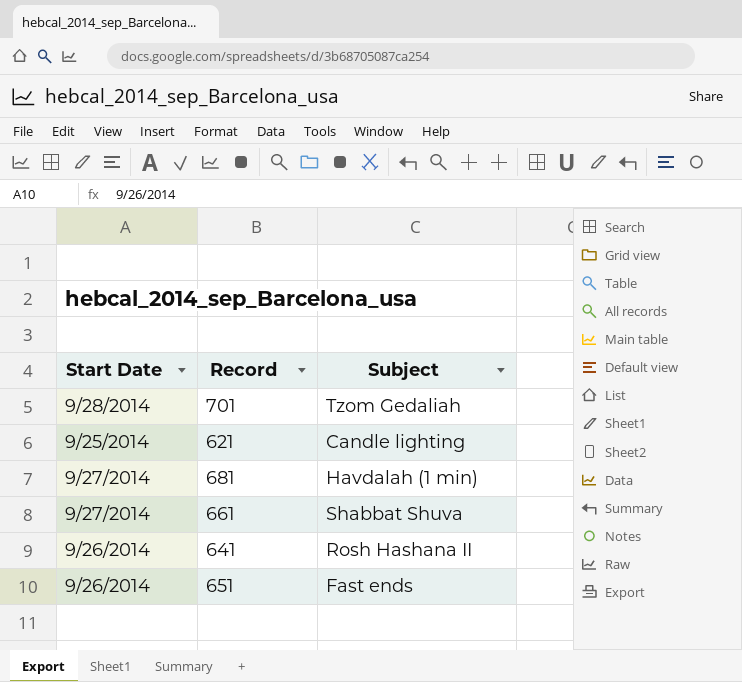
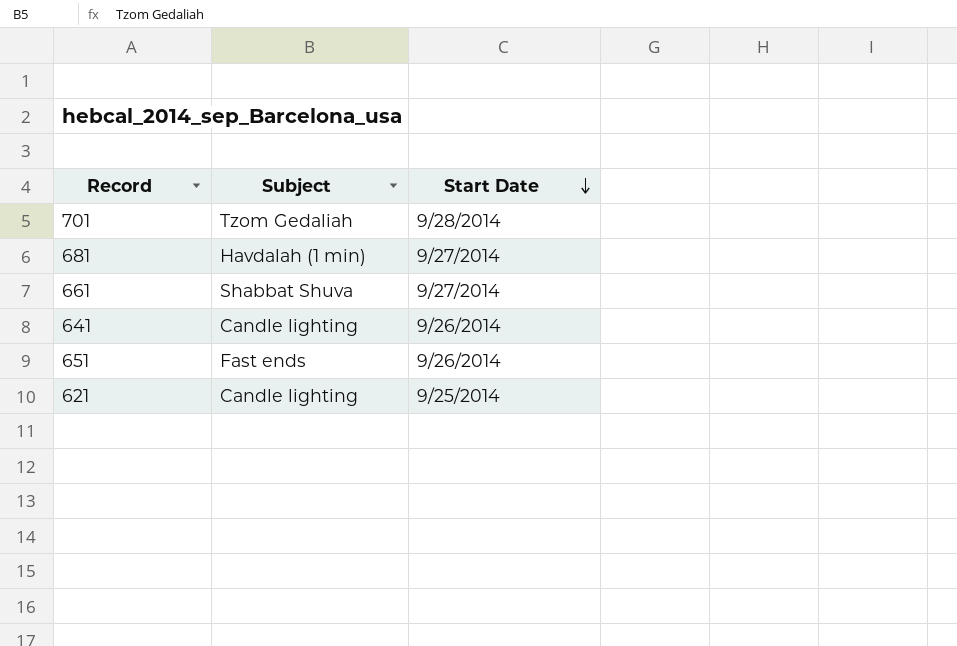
row order: none -> Start Date descending
column Start Date | position: 1 -> 3
641 | Subject: Rosh Hashana II -> Candle lighting

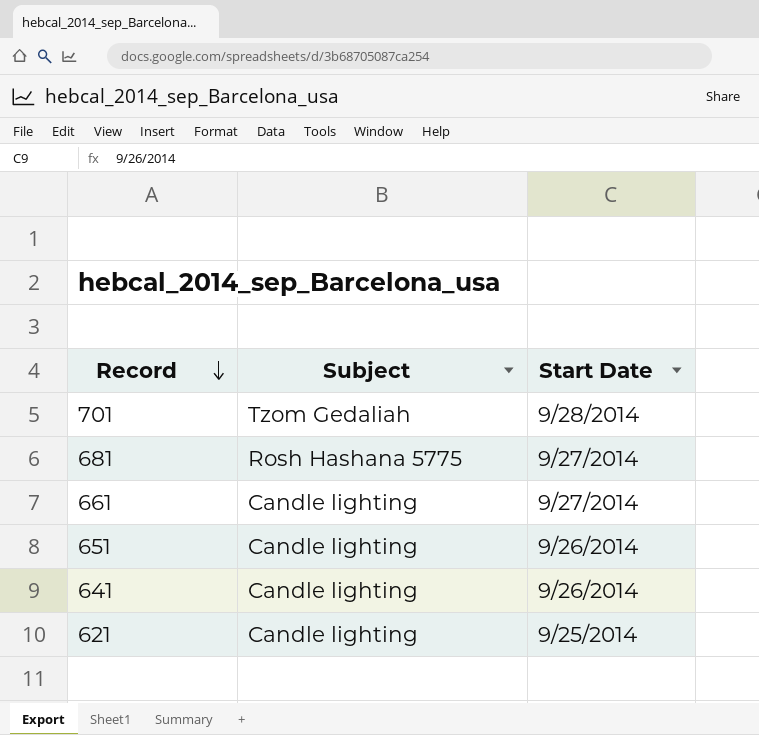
row order: Start Date descending -> Record descending
681 | Subject: Havdalah (1 min) -> Rosh Hashana 5775
661 | Subject: Shabbat Shuva -> Candle lighting
651 | Subject: Fast ends -> Candle lighting

